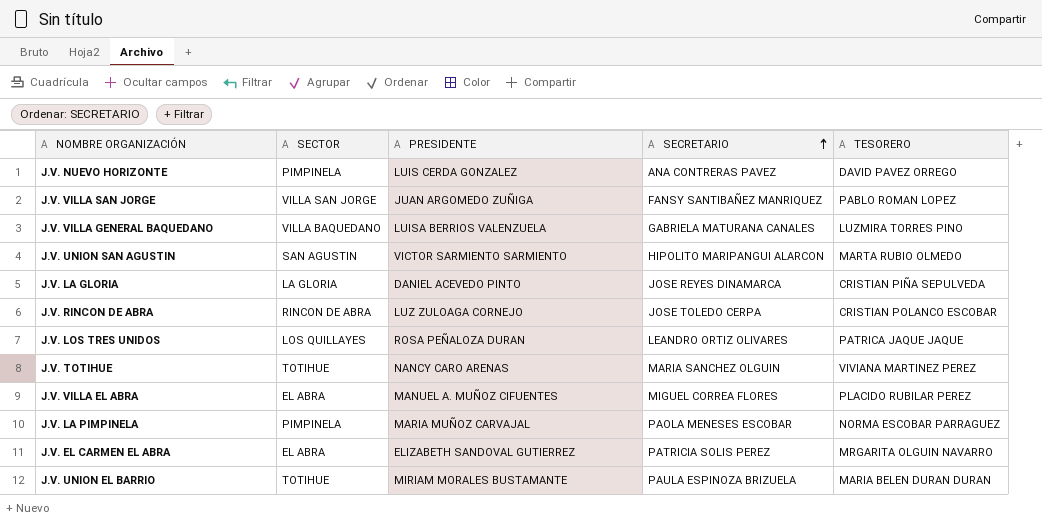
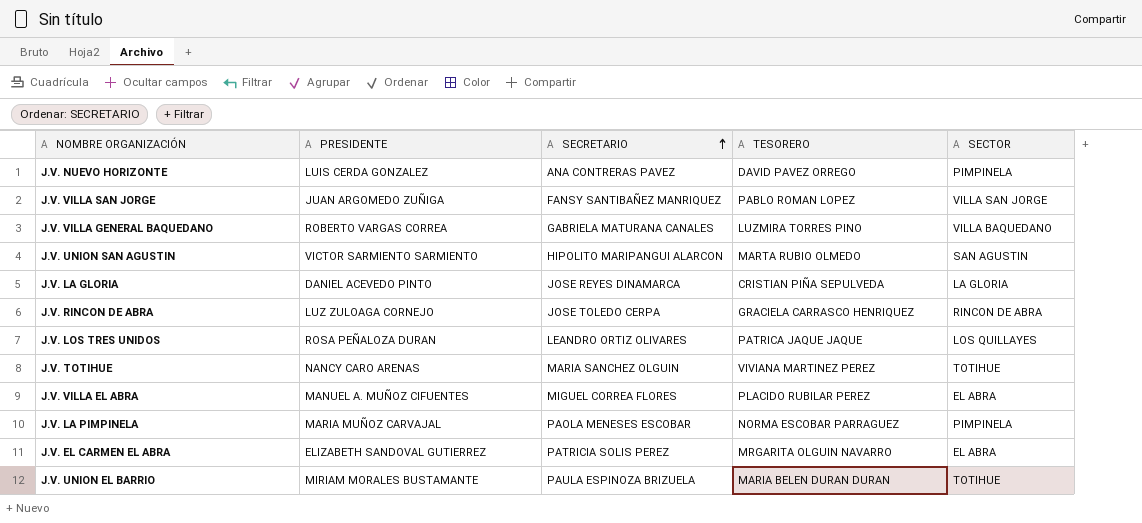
column SECTOR | position: 2 -> 5
J.V. VILLA GENERAL BAQUEDANO | PRESIDENTE: LUISA BERRIOS VALENZUELA -> ROBERTO VARGAS CORREA
J.V. RINCON DE ABRA | TESORERO: CRISTIAN POLANCO ESCOBAR -> GRACIELA CARRASCO HENRIQUEZ

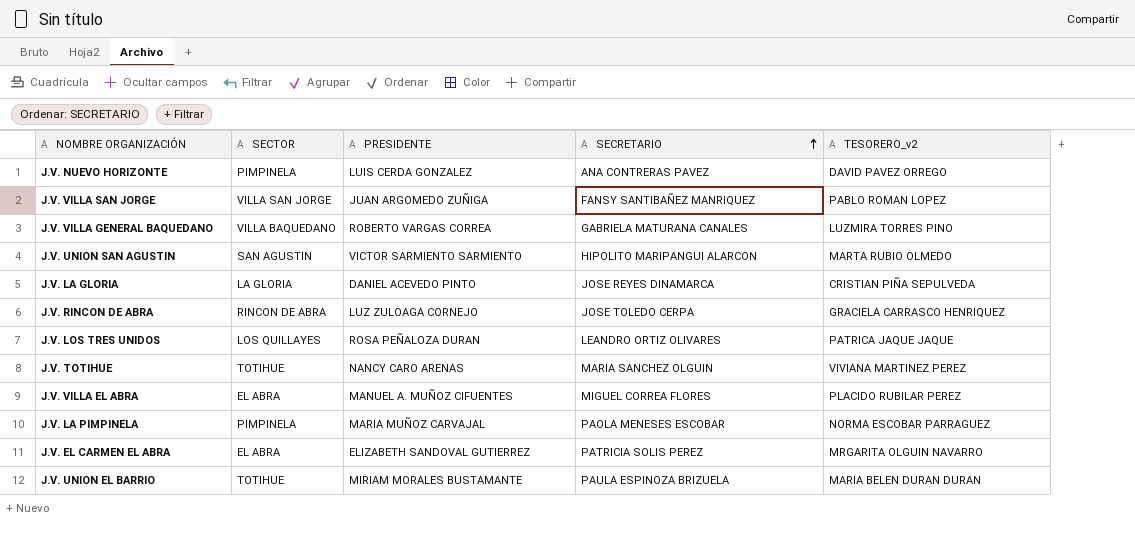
column SECTOR | position: 5 -> 2
column name: TESORERO -> TESORERO_v2

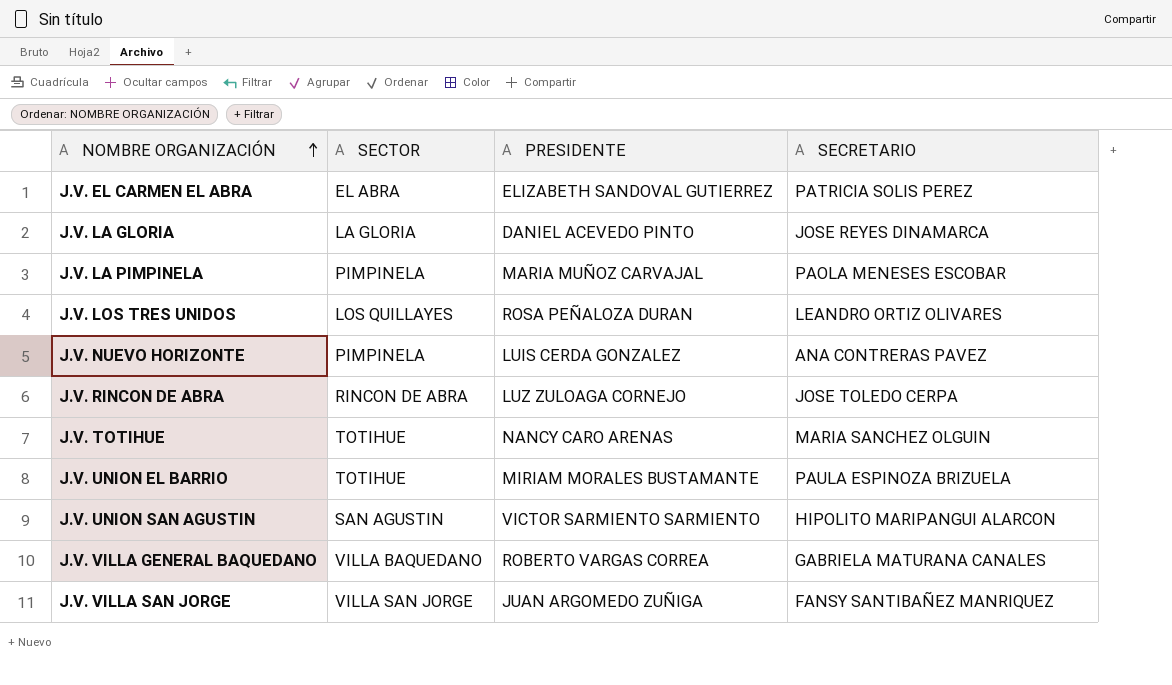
row order: SECRETARIO ascending -> NOMBRE ORGANIZACIÓN ascending
column TESORERO_v2 | position: 5 -> none
row J.V. VILLA EL ABRA: EL ABRA | MANUEL A. MUÑOZ CIFUENTES | MIGUEL CORREA FLORES | PLACIDO RUBILAR PEREZ -> none

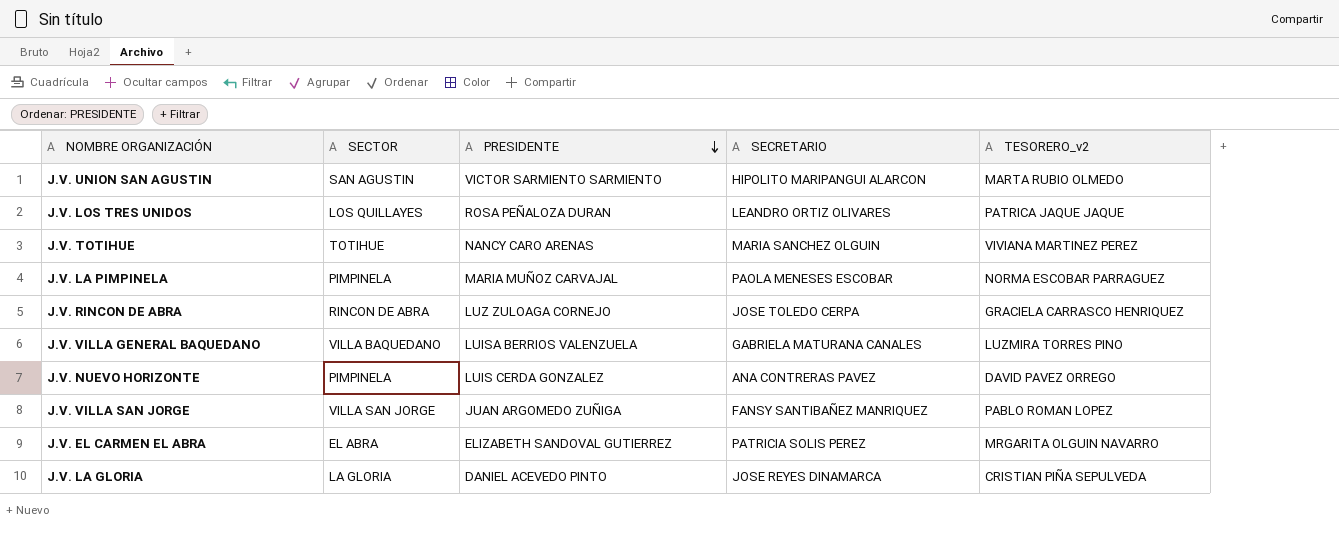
row order: NOMBRE ORGANIZACIÓN ascending -> PRESIDENTE descending
column TESORERO_v2 | position: none -> 5
row J.V. UNION EL BARRIO: TOTIHUE | MIRIAM MORALES BUSTAMANTE | PAULA ESPINOZA BRIZUELA -> none
J.V. VILLA GENERAL BAQUEDANO | PRESIDENTE: ROBERTO VARGAS CORREA -> LUISA BERRIOS VALENZUELA

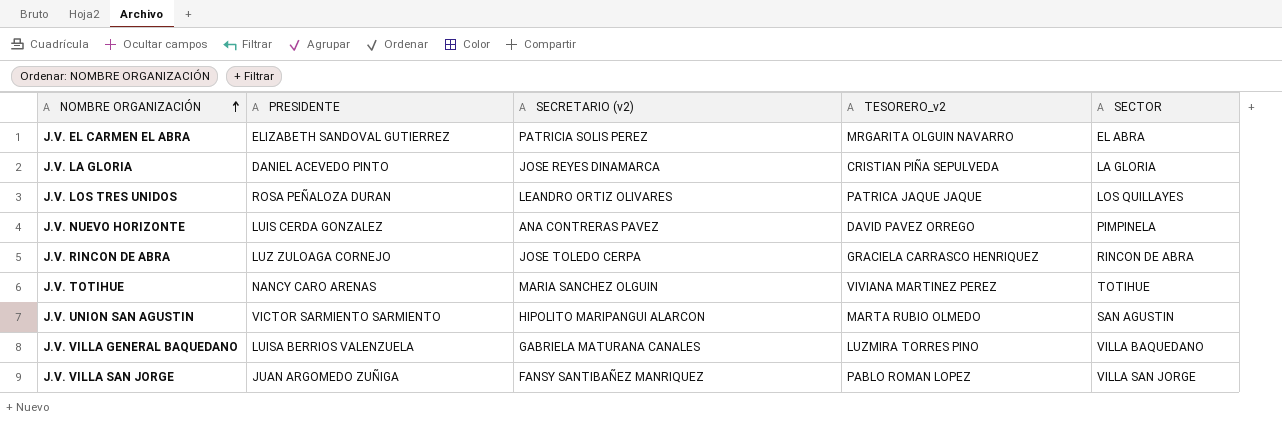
row order: PRESIDENTE descending -> NOMBRE ORGANIZACIÓN ascending
column name: SECRETARIO -> SECRETARIO (v2)
column SECTOR | position: 2 -> 5
row J.V. LA PIMPINELA: PIMPINELA | MARIA MUÑOZ CARVAJAL | PAOLA MENESES ESCOBAR | NORMA ESCOBAR PARRAGUEZ -> none

